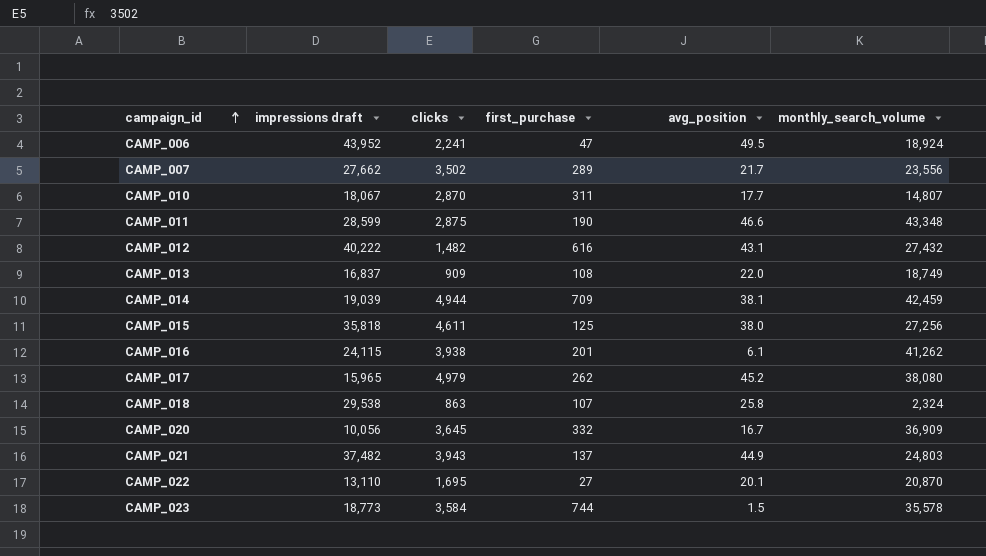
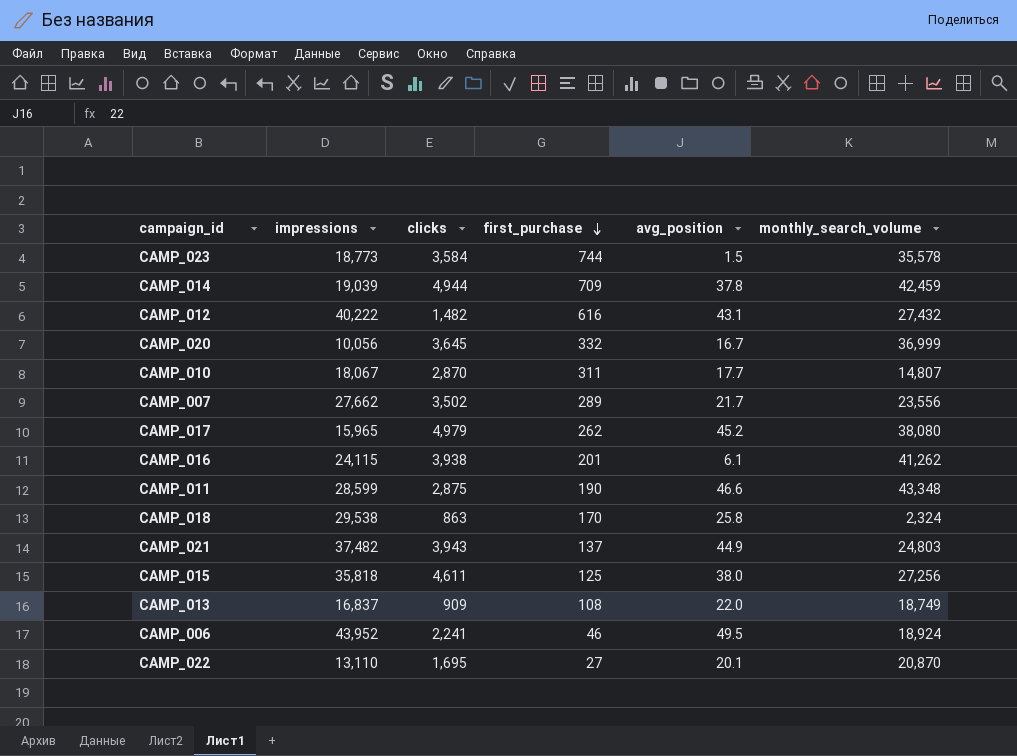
row order: campaign_id ascending -> first_purchase descending
column name: impressions draft -> impressions
CAMP_014 | avg_position: 38.1 -> 37.8
CAMP_020 | monthly_search_volume: 36,909 -> 36,999
CAMP_018 | first_purchase: 107 -> 170
CAMP_006 | first_purchase: 47 -> 46

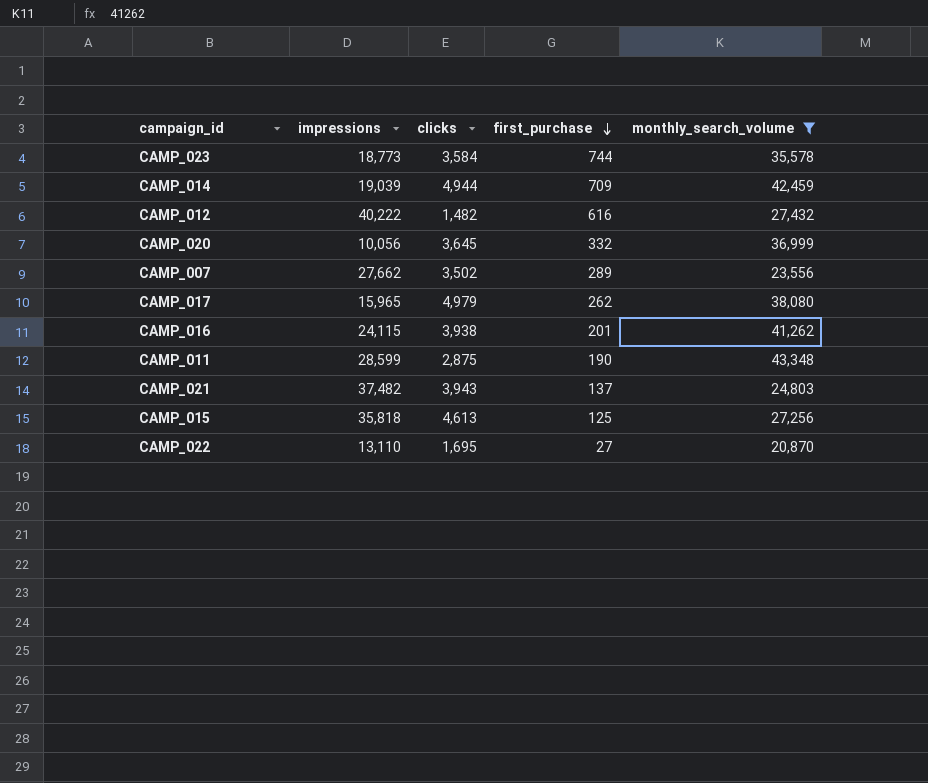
filter: none -> monthly_search_volume >= 20,870
column avg_position | position: 5 -> none
CAMP_015 | clicks: 4,611 -> 4,613

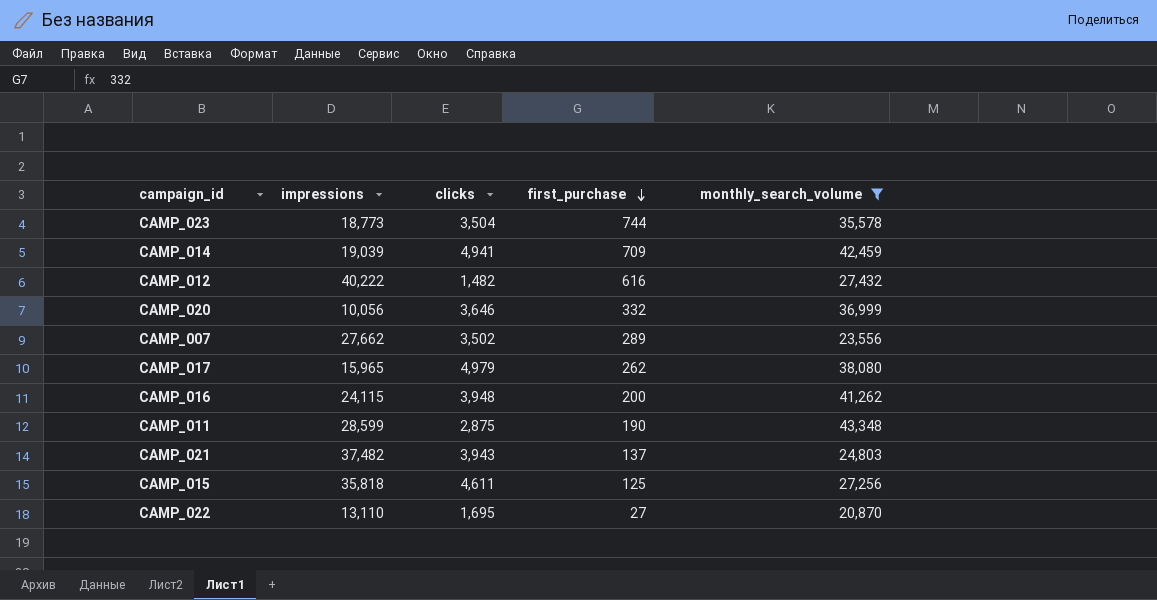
CAMP_023 | clicks: 3,584 -> 3,504
CAMP_014 | clicks: 4,944 -> 4,941
CAMP_020 | clicks: 3,645 -> 3,646
CAMP_016 | clicks: 3,938 -> 3,948
CAMP_016 | first_purchase: 201 -> 200
CAMP_015 | clicks: 4,613 -> 4,611

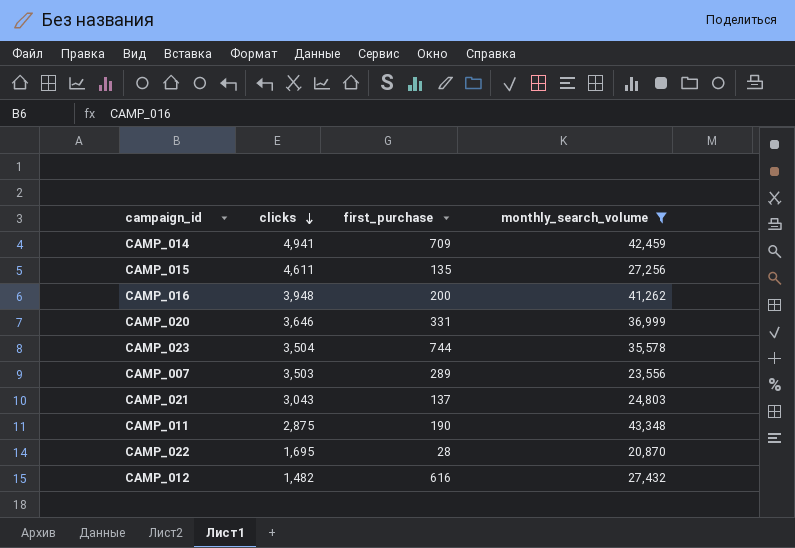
row order: first_purchase descending -> clicks descending
column impressions | position: 2 -> none
row CAMP_017: 15,965 | 4,979 | 262 | 38,080 -> none
CAMP_015 | first_purchase: 125 -> 135
CAMP_020 | first_purchase: 332 -> 331
CAMP_007 | clicks: 3,502 -> 3,503
CAMP_021 | clicks: 3,943 -> 3,043
CAMP_022 | first_purchase: 27 -> 28

